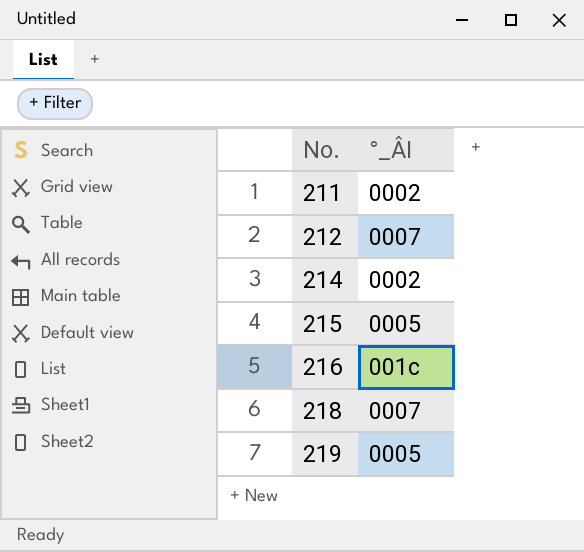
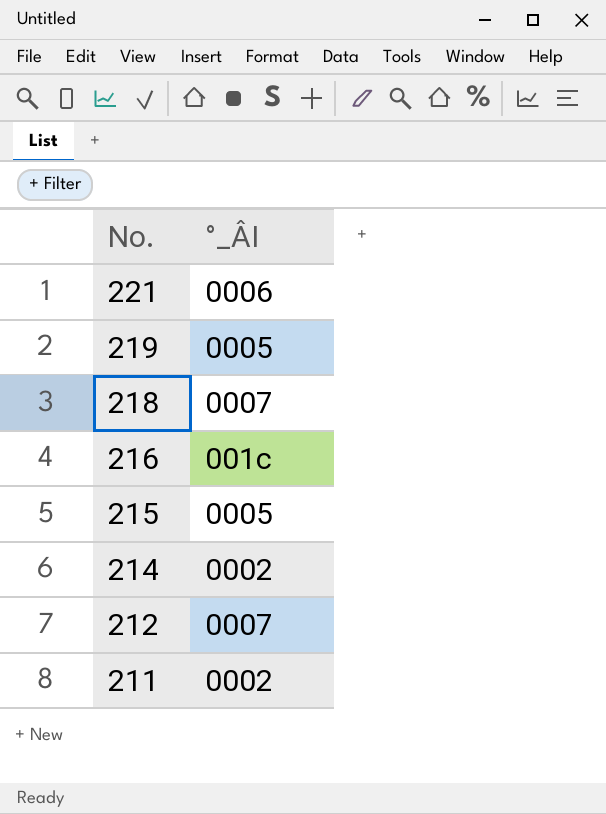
row order: No. ascending -> No. descending
row 221: none -> 0006

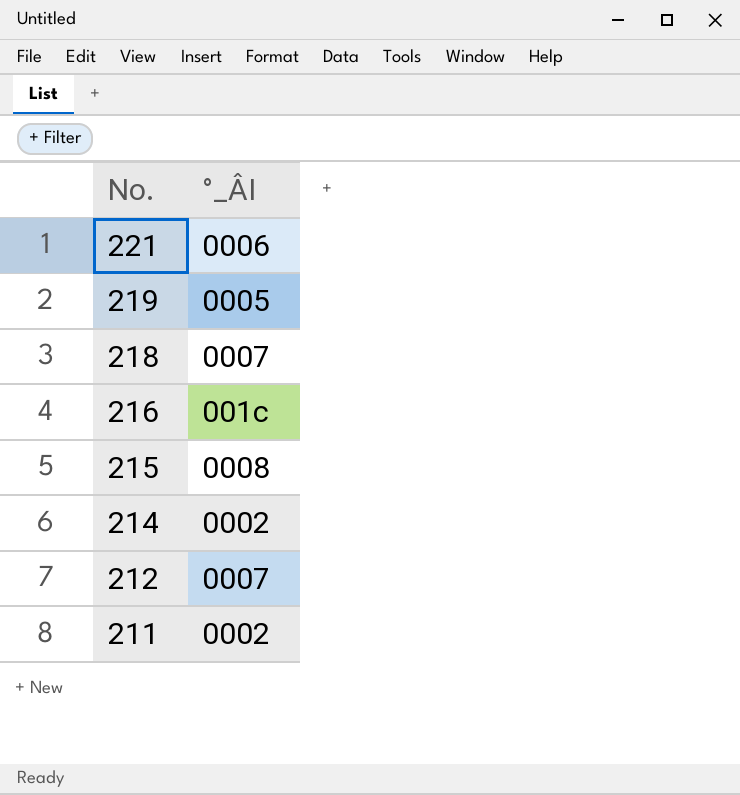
215 | °_ÂI: 0005 -> 0008

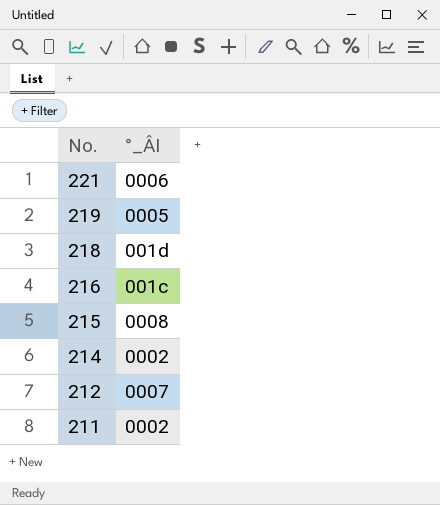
218 | °_ÂI: 0007 -> 001d

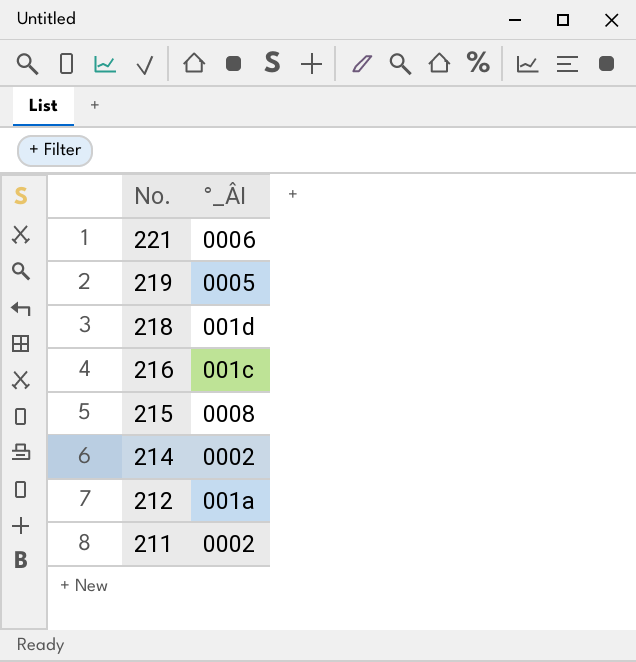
212 | °_ÂI: 0007 -> 001a

